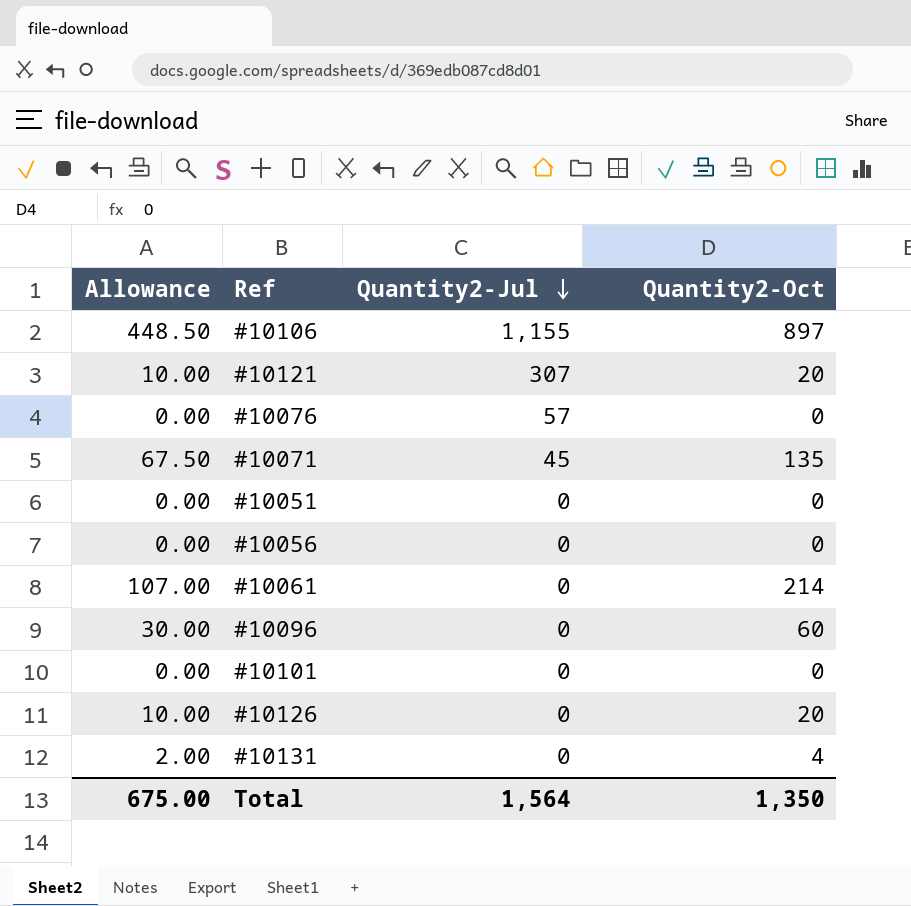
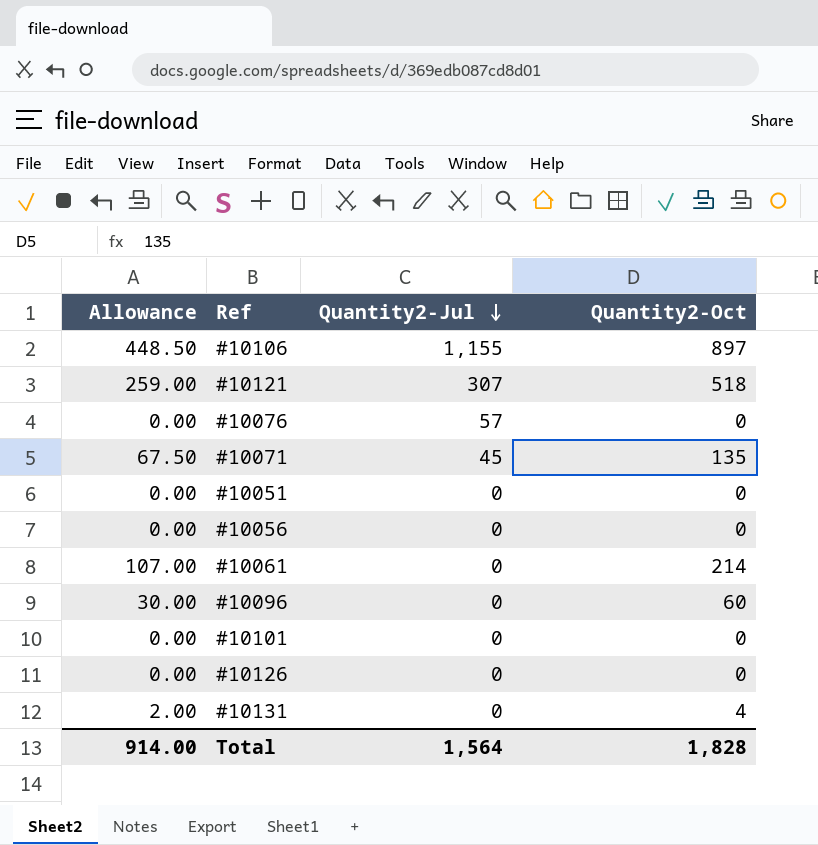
#10121 | Allowance: 10.00 -> 259.00
#10121 | Quantity2-Oct: 20 -> 518
#10126 | Allowance: 10.00 -> 0.00
#10126 | Quantity2-Oct: 20 -> 0
Total | Allowance: 675.00 -> 914.00
Total | Quantity2-Oct: 1,350 -> 1,828

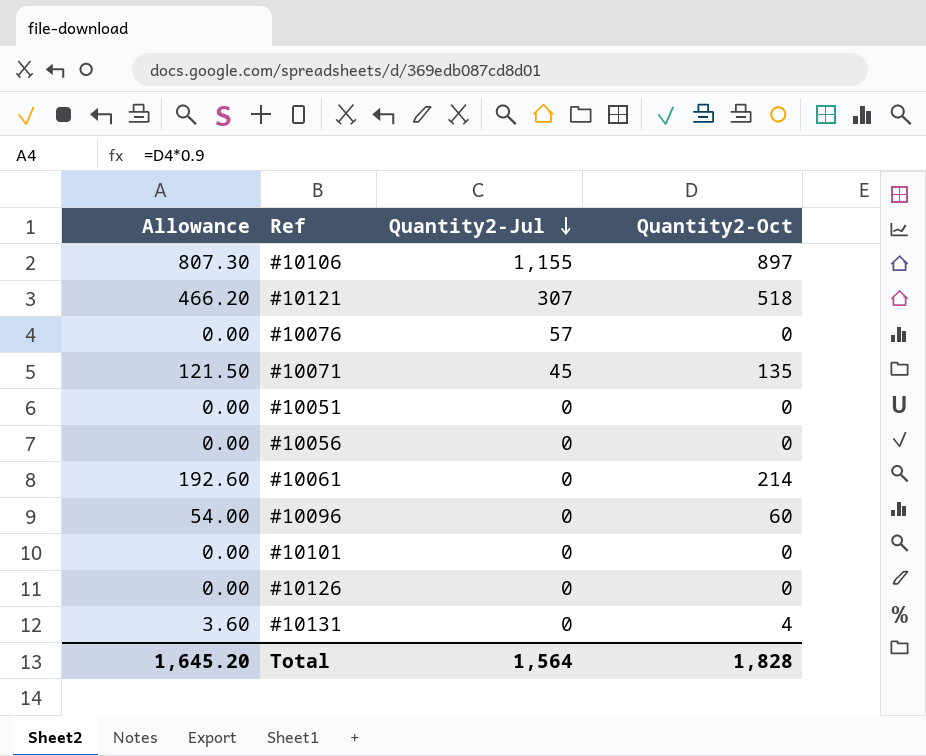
column Allowance | formula: [Quantity2-Oct] * 0.5 -> [Quantity2-Oct] * 0.9
Total | Allowance: 914.00 -> 1,645.20

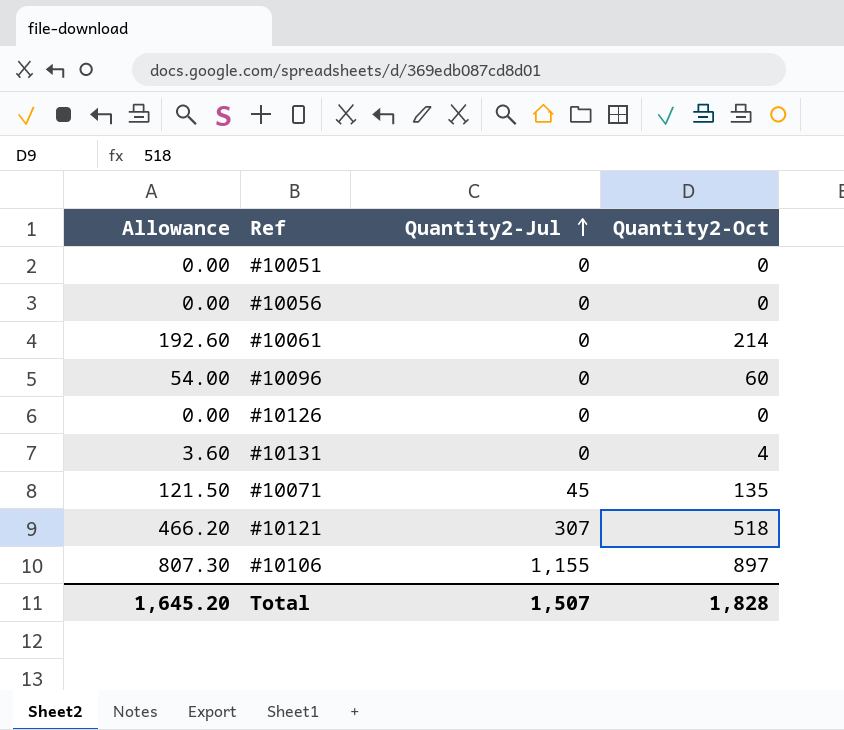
row order: Quantity2-Jul descending -> Quantity2-Jul ascending
row #10076: 0.00 | 57 | 0 -> none
row #10101: 0.00 | 0 | 0 -> none
Total | Quantity2-Jul: 1,564 -> 1,507

